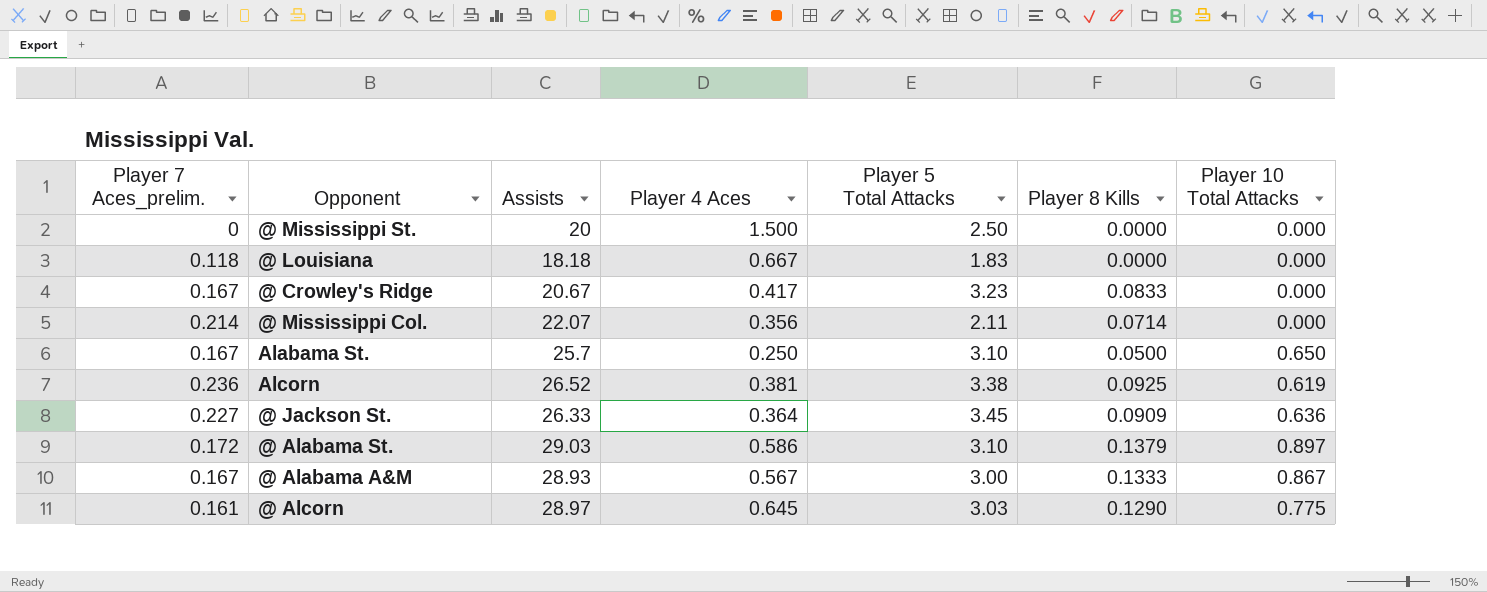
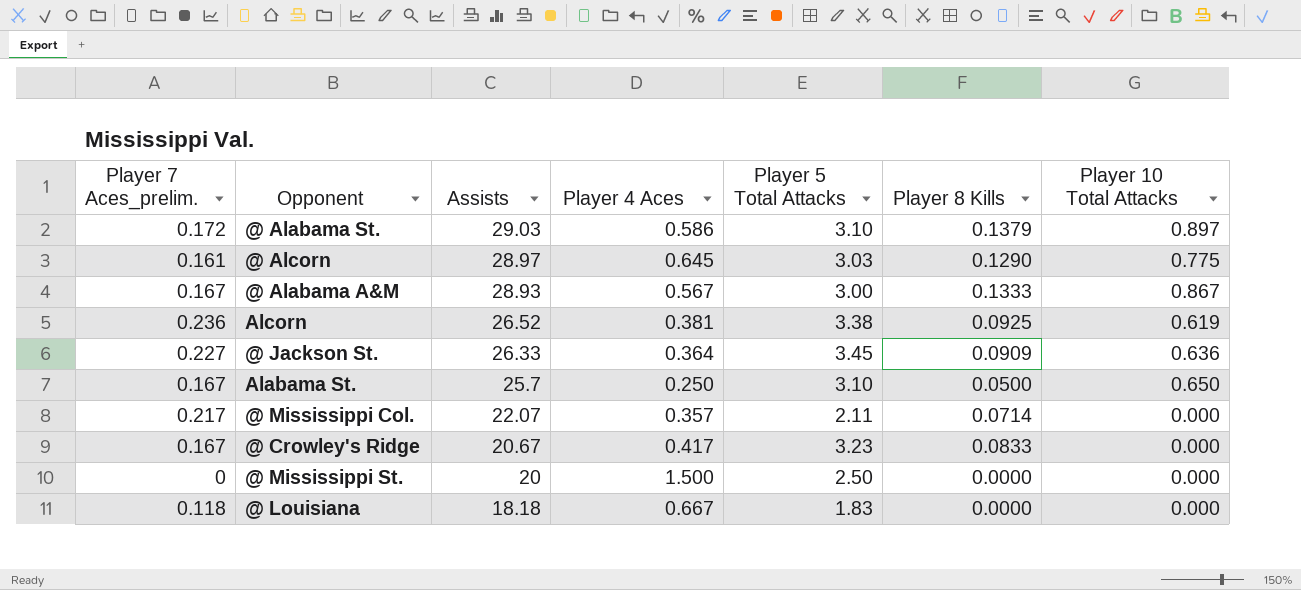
row order: none -> Assists descending
@ Mississippi Col. | Player 7 Aces_prelim.: 0.214 -> 0.217
@ Mississippi Col. | Player 4 Aces: 0.356 -> 0.357

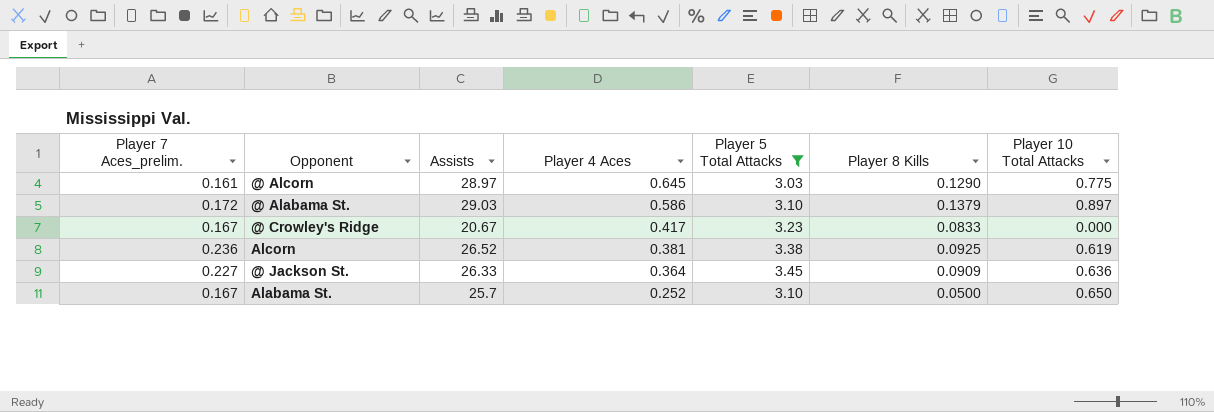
filter: none -> Player 5 Total Attacks >= 3.03
row order: Assists descending -> Player 4 Aces descending
Alabama St. | Player 4 Aces: 0.250 -> 0.252

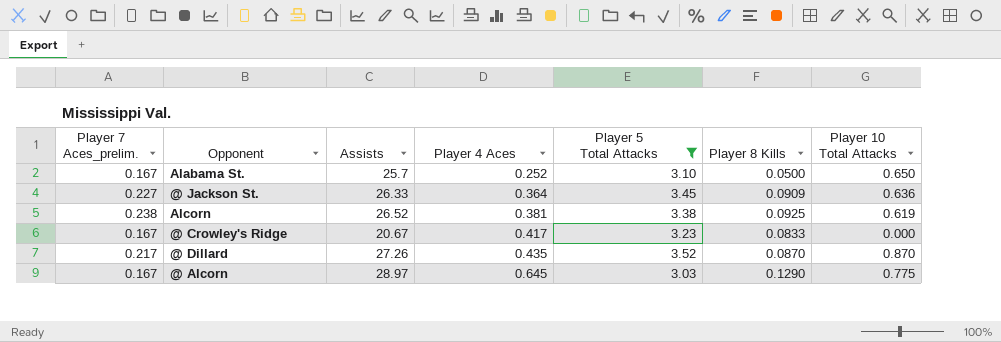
row order: Player 4 Aces descending -> Player 4 Aces ascending
row @ Alabama St.: 0.172 | 29.03 | 0.586 | 3.10 | 0.1379 | 0.897 -> none
Alcorn | Player 7 Aces_prelim.: 0.236 -> 0.238
row @ Dillard: none -> 0.217 | 27.26 | 0.435 | 3.52 | 0.0870 | 0.870
@ Alcorn | Player 7 Aces_prelim.: 0.161 -> 0.167

